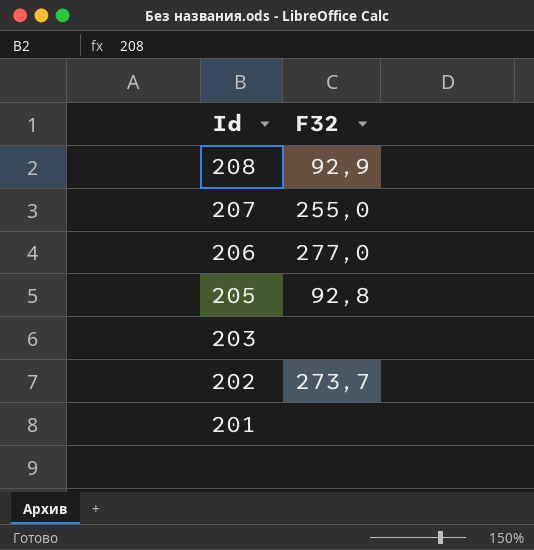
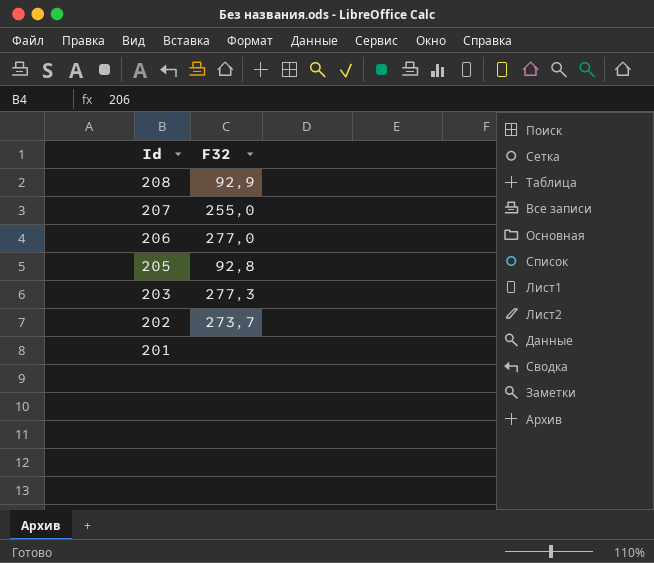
203 | F32: none -> 277,3

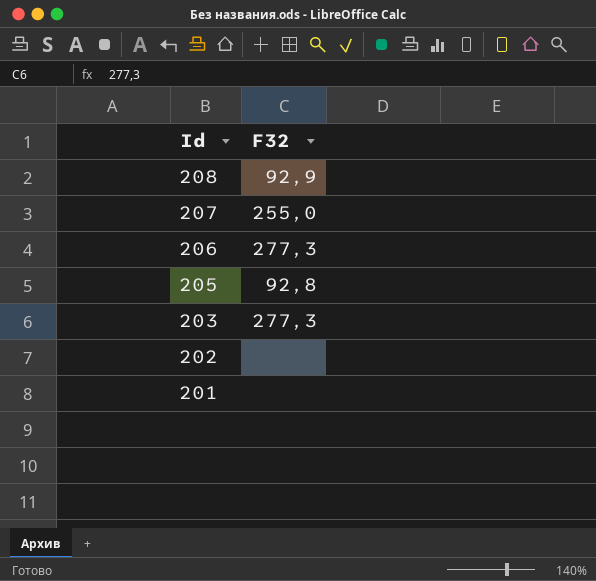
206 | F32: 277,0 -> 277,3
202 | F32: 273,7 -> none

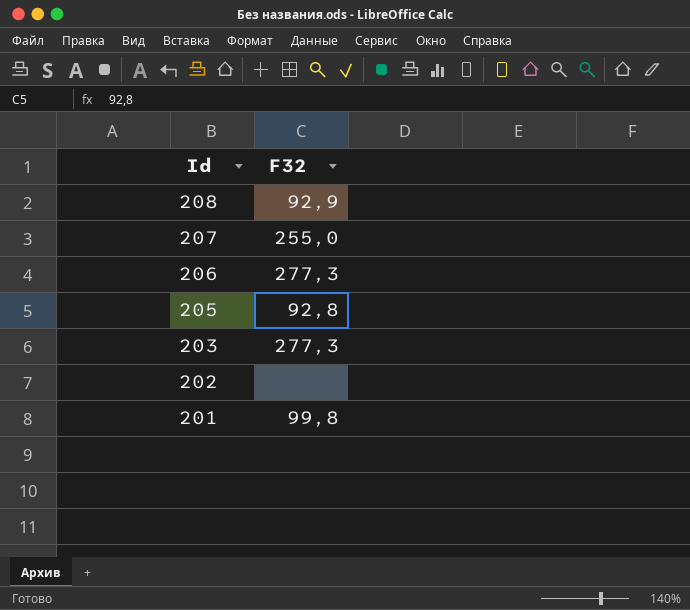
201 | F32: none -> 99,8

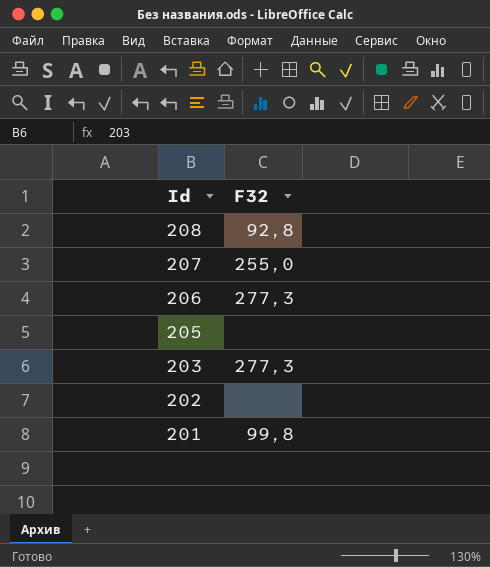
208 | F32: 92,9 -> 92,8
205 | F32: 92,8 -> none

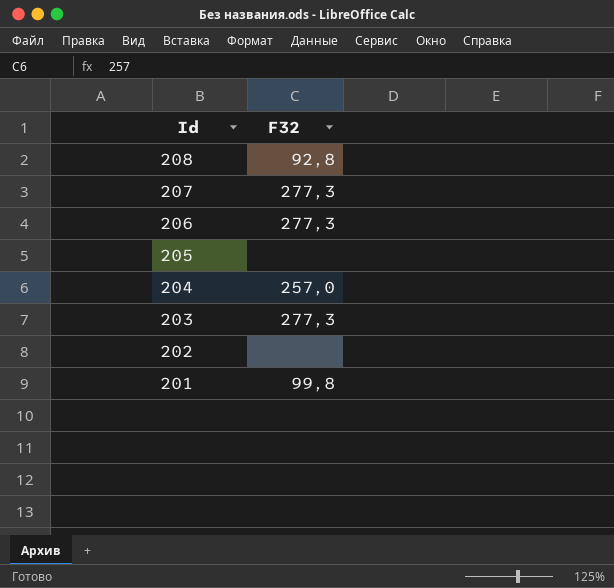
207 | F32: 255,0 -> 277,3
row 204: none -> 257,0

